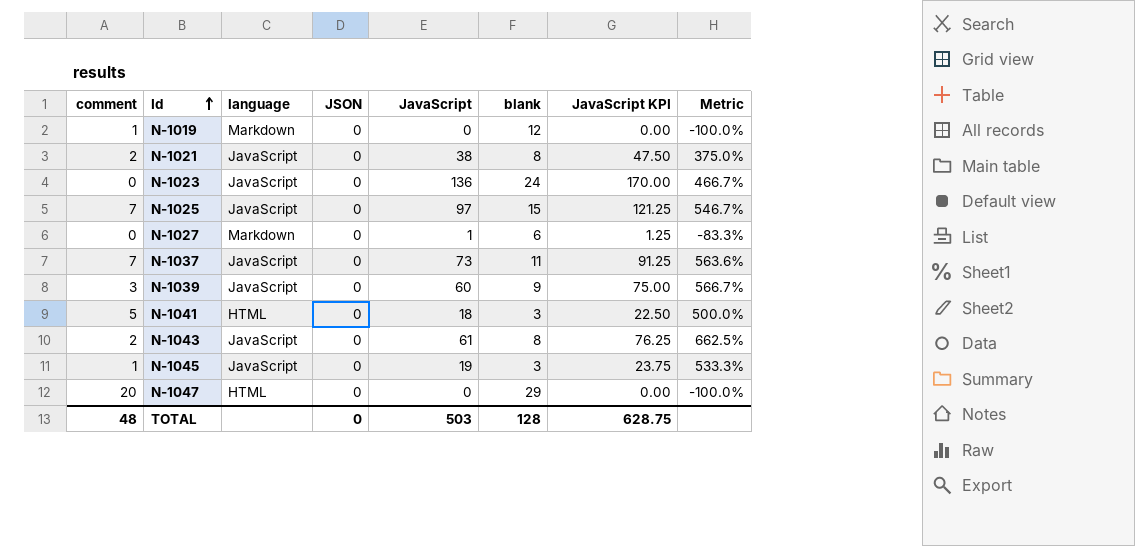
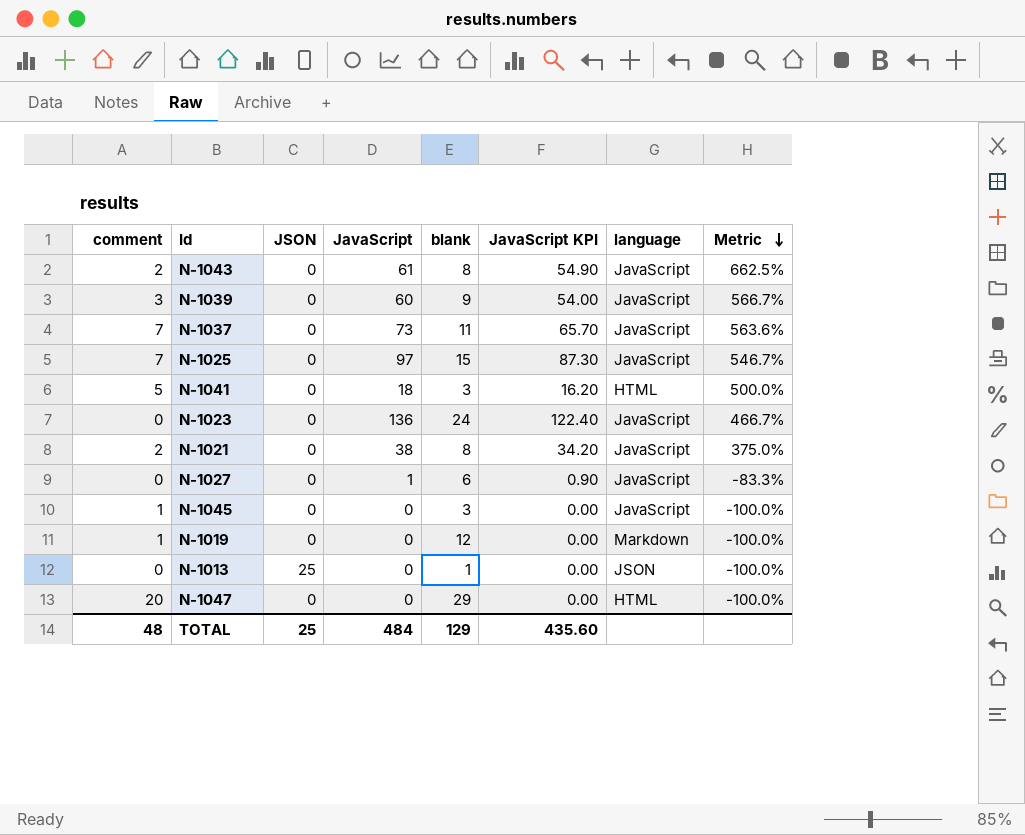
row order: Id ascending -> Metric descending
column JavaScript KPI | formula: [JavaScript] * 1.25 -> [JavaScript] * 0.9
column language | position: 3 -> 7
N-1027 | language: Markdown -> JavaScript
N-1045 | JavaScript: 19 -> 0
N-1045 | Metric: 533.3% -> -100.0%
row N-1013: none -> 0 | 25 | 0 | 1 | 0.00 | JSON | -100.0%
TOTAL | JSON: 0 -> 25
TOTAL | JavaScript: 503 -> 484
TOTAL | blank: 128 -> 129
TOTAL | JavaScript KPI: 628.75 -> 435.60

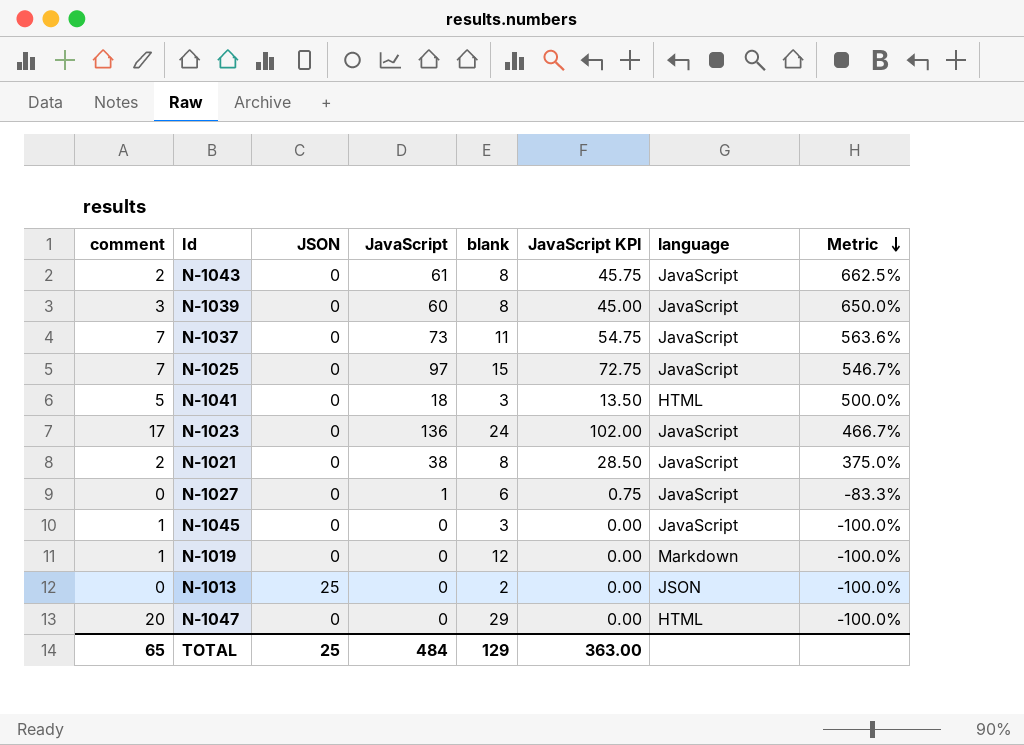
column JavaScript KPI | formula: [JavaScript] * 0.9 -> [JavaScript] * 0.75
N-1039 | blank: 9 -> 8
N-1039 | Metric: 566.7% -> 650.0%
N-1023 | comment: 0 -> 17
N-1013 | blank: 1 -> 2
TOTAL | comment: 48 -> 65
TOTAL | JavaScript KPI: 435.60 -> 363.00

